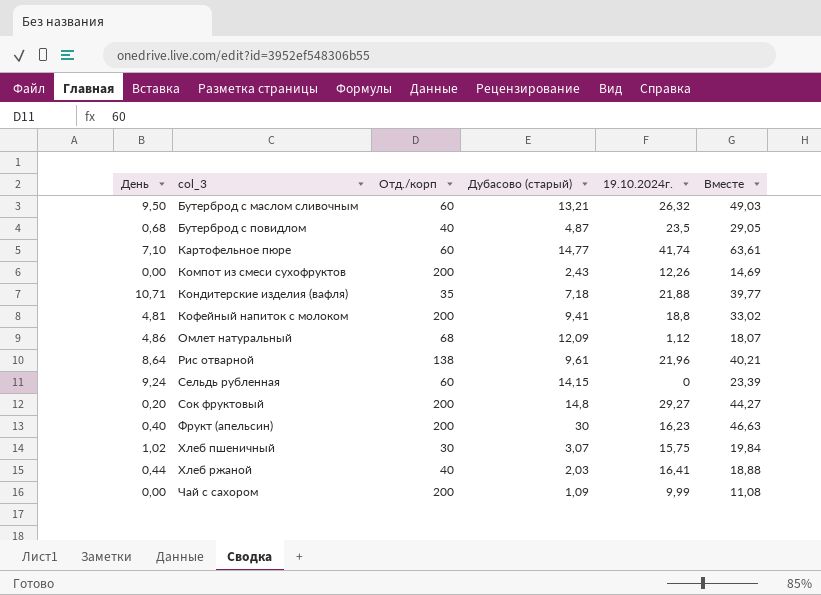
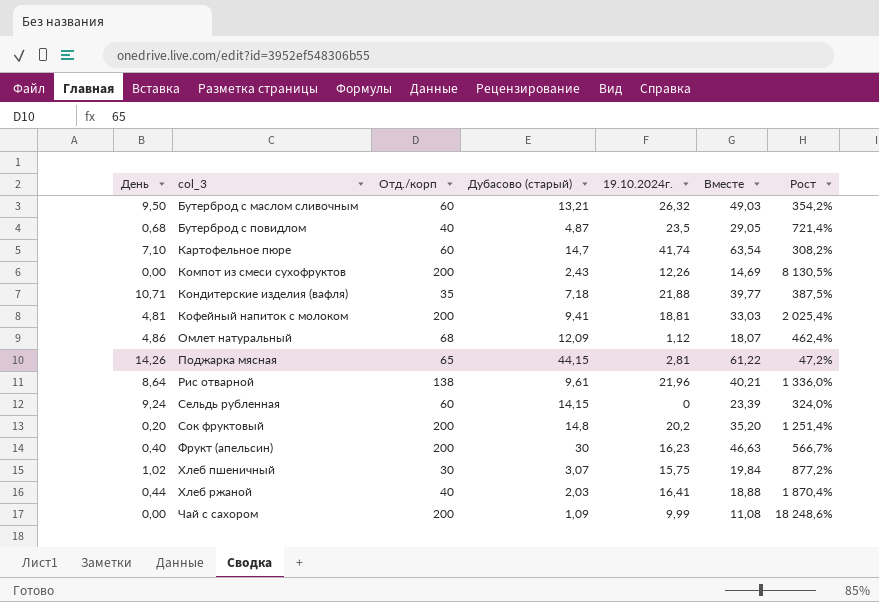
column Рост | formula: none -> ([Отд./корп] - [Дубасово (старый)]) / [Дубасово (старый)]
Картофельное пюре | Дубасово (старый): 14,77 -> 14,7
Картофельное пюре | Вместе: 63,61 -> 63,54
Кофейный напиток с молоком | 19.10.2024г.: 18,8 -> 18,81
Кофейный напиток с молоком | Вместе: 33,02 -> 33,03
row Поджарка мясная: none -> 14,26 | 65 | 44,15 | 2,81 | 61,22 | 47,2%
Сок фруктовый | 19.10.2024г.: 29,27 -> 20,2
Сок фруктовый | Вместе: 44,27 -> 35,20

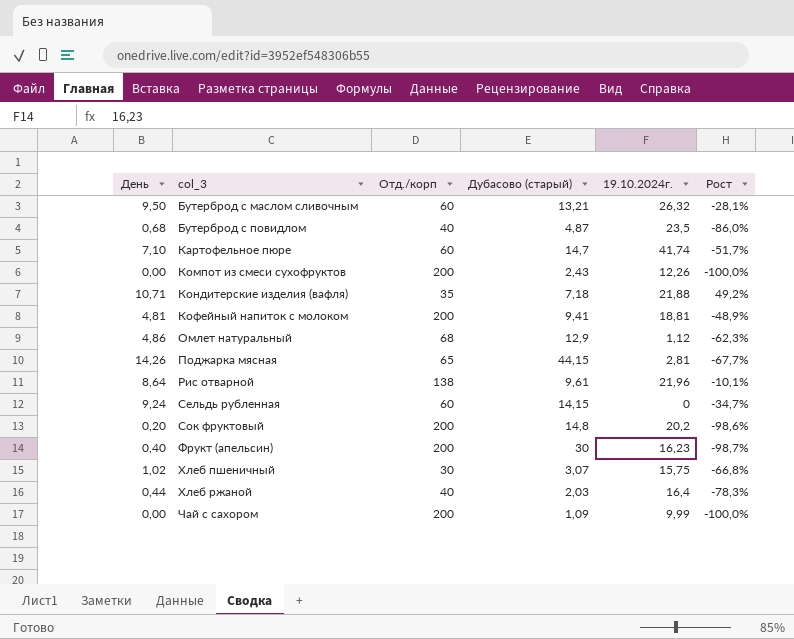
column Вместе | formula: [День] + [Дубасово (старый)] + [19.10.2024г.] -> none
column Рост | formula: ([Отд./корп] - [Дубасово (старый)]) / [Дубасово (старый)] -> ([День] - [Дубасово (старый)]) / [Дубасово (старый)]
Омлет натуральный | Дубасово (старый): 12,09 -> 12,9
Хлеб ржаной | 19.10.2024г.: 16,41 -> 16,4

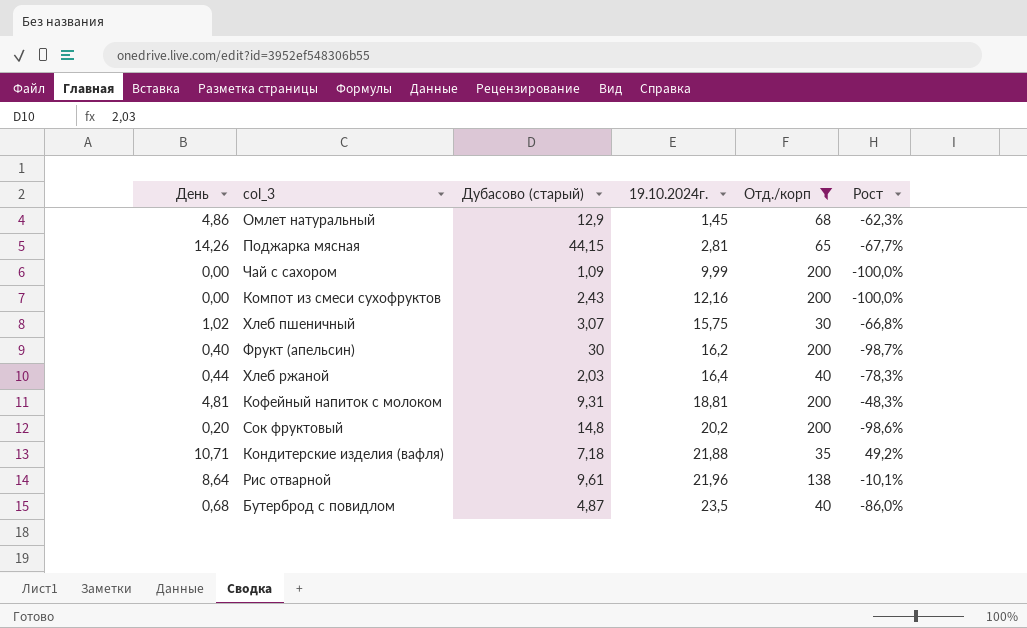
filter: none -> Отд./корп != 60
row order: col_3 ascending -> 19.10.2024г. ascending
column Отд./корп | position: 3 -> 5
Омлет натуральный | 19.10.2024г.: 1,12 -> 1,45
Компот из смеси сухофруктов | 19.10.2024г.: 12,26 -> 12,16
Фрукт (апельсин) | 19.10.2024г.: 16,23 -> 16,2
Кофейный напиток с молоком | Дубасово (старый): 9,41 -> 9,31
Кофейный напиток с молоком | Рост: -48,9% -> -48,3%

